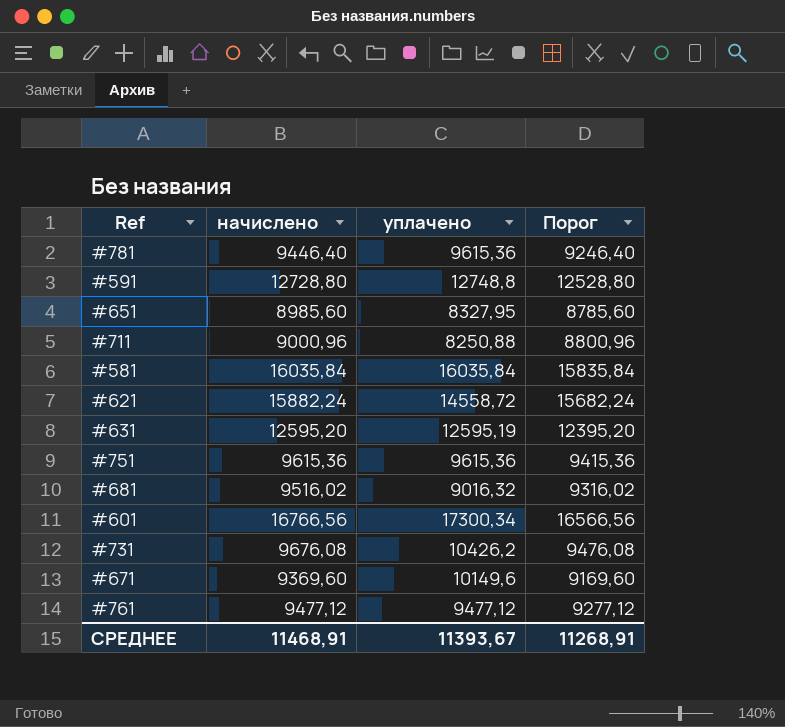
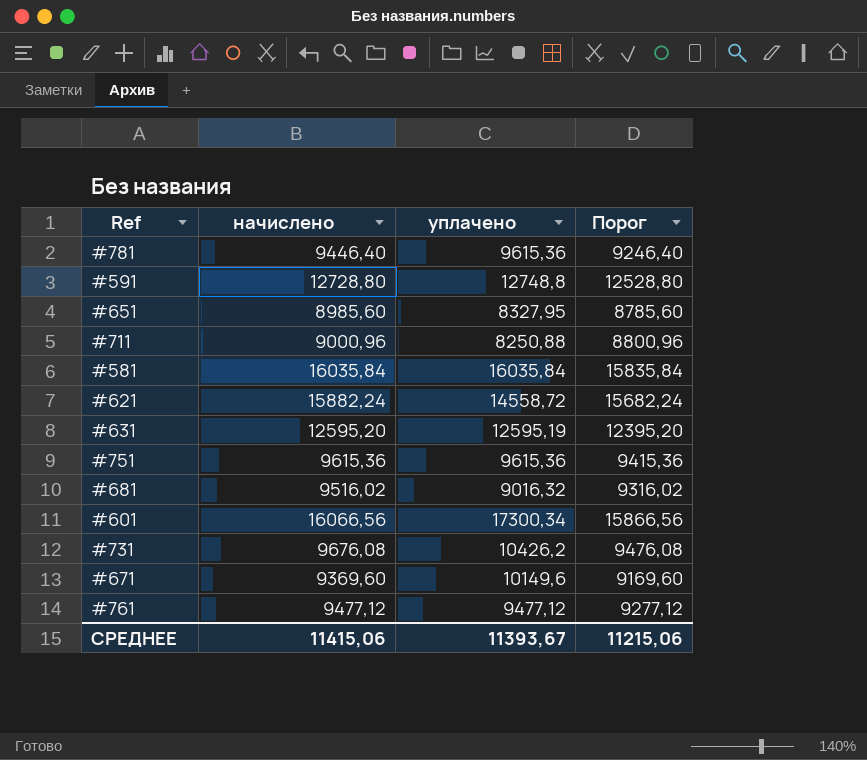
#601 | начислено: 16766,56 -> 16066,56
#601 | Порог: 16566,56 -> 15866,56
СРЕДНЕЕ | начислено: 11468,91 -> 11415,06
СРЕДНЕЕ | Порог: 11268,91 -> 11215,06

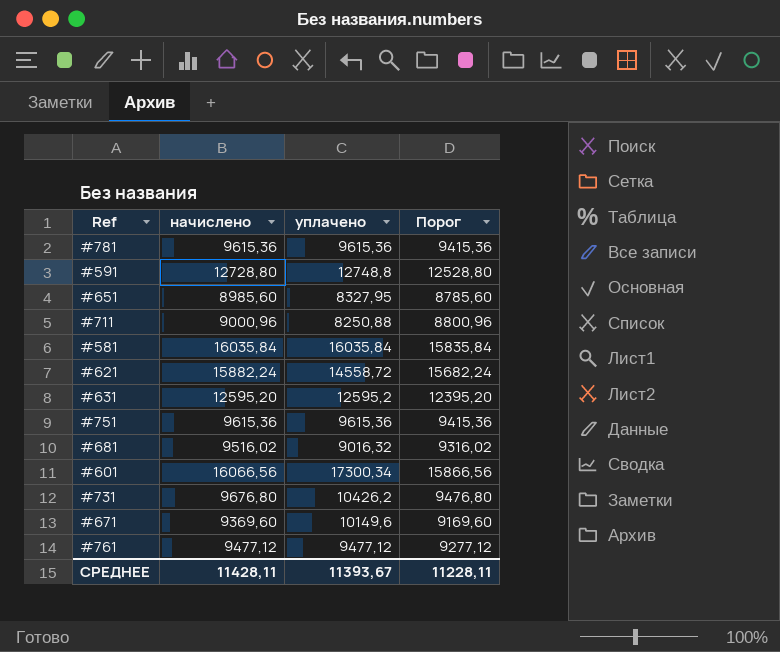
#781 | начислено: 9446,40 -> 9615,36
#781 | Порог: 9246,40 -> 9415,36
#631 | уплачено: 12595,19 -> 12595,2
#731 | начислено: 9676,08 -> 9676,80
#731 | Порог: 9476,08 -> 9476,80
СРЕДНЕЕ | начислено: 11415,06 -> 11428,11
СРЕДНЕЕ | Порог: 11215,06 -> 11228,11

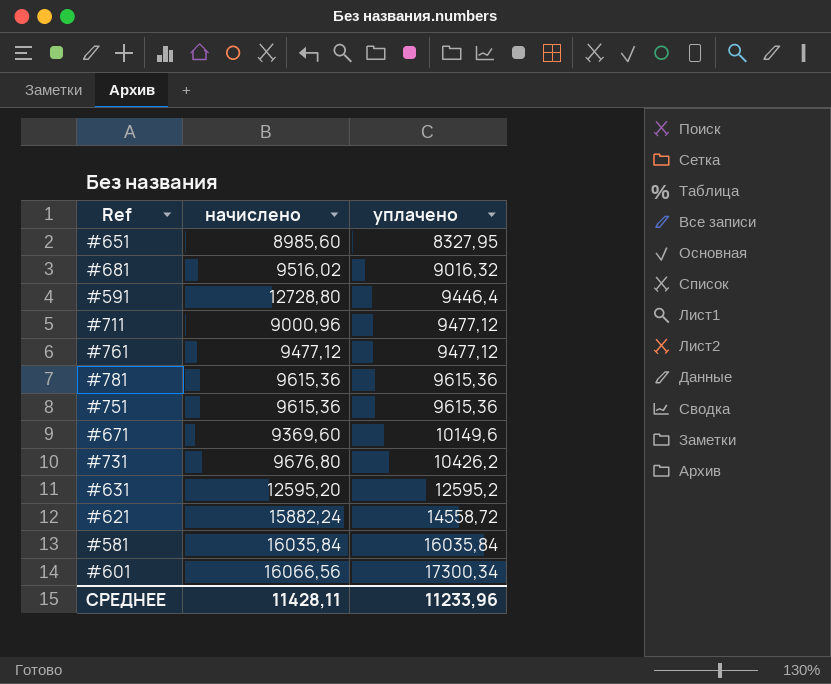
row order: none -> уплачено ascending
column Порог | formula: [начислено] - 200 -> none
#591 | уплачено: 12748,8 -> 9446,4
#711 | уплачено: 8250,88 -> 9477,12
СРЕДНЕЕ | уплачено: 11393,67 -> 11233,96

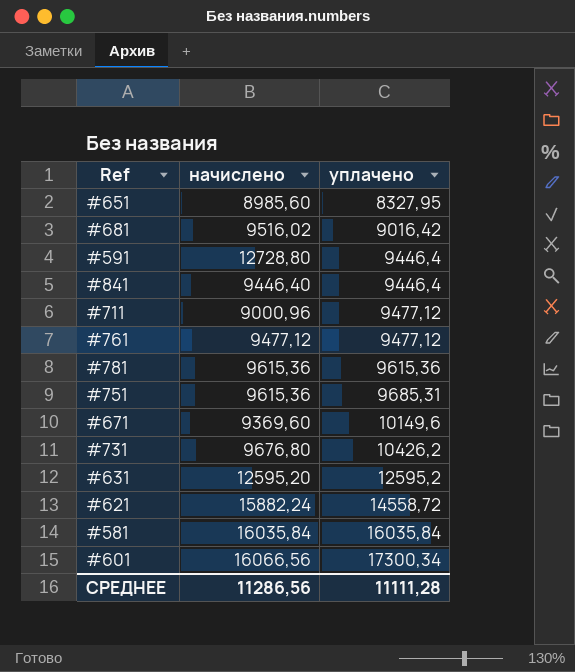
#681 | уплачено: 9016,32 -> 9016,42
row #841: none -> 9446,40 | 9446,4
#751 | уплачено: 9615,36 -> 9685,31
СРЕДНЕЕ | начислено: 11428,11 -> 11286,56
СРЕДНЕЕ | уплачено: 11233,96 -> 11111,28

